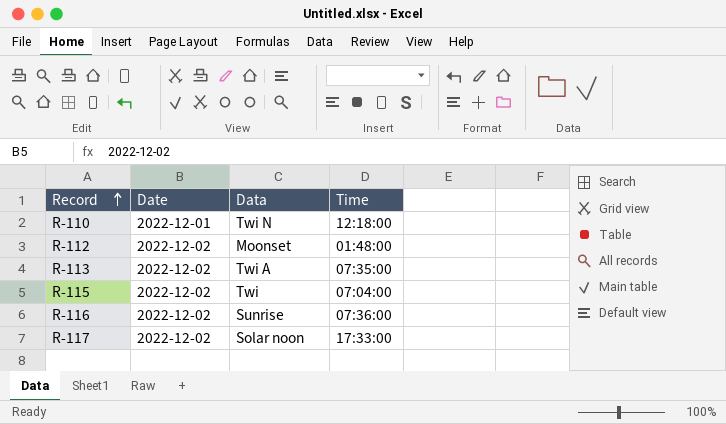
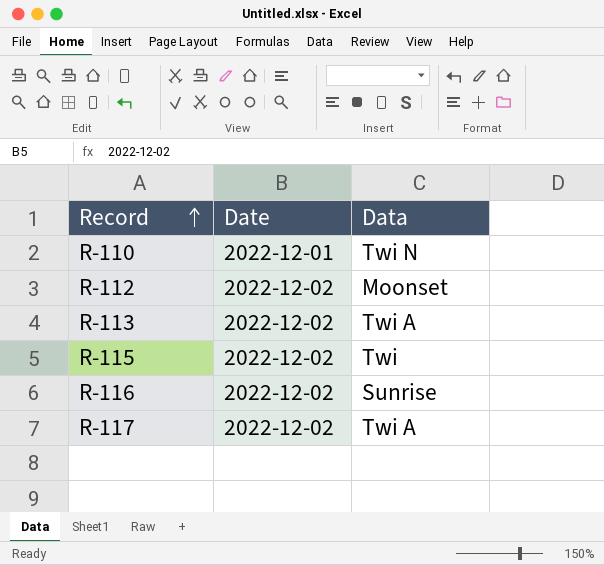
column Time | position: 4 -> none
R-117 | Data: Solar noon -> Twi A

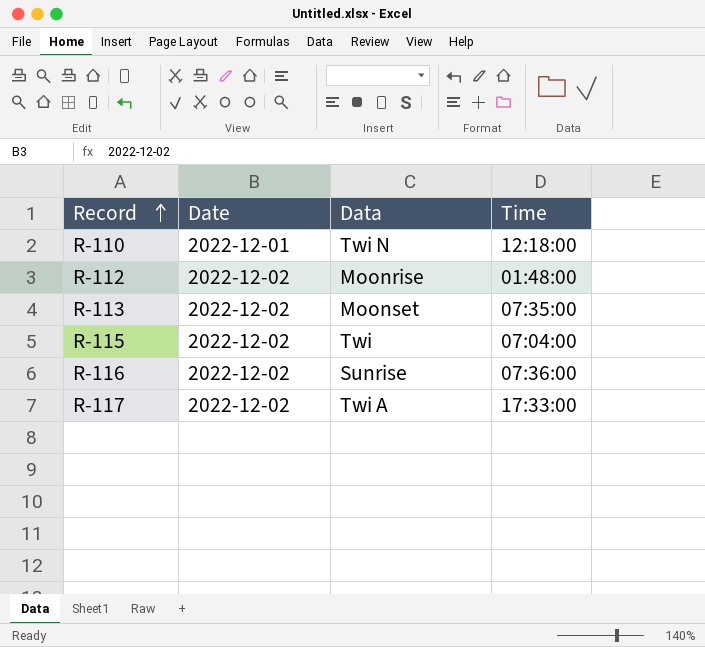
column Time | position: none -> 4
R-112 | Data: Moonset -> Moonrise
R-113 | Data: Twi A -> Moonset

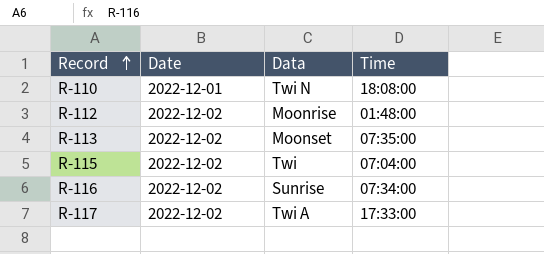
R-110 | Time: 12:18:00 -> 18:08:00
R-116 | Time: 07:36:00 -> 07:34:00

